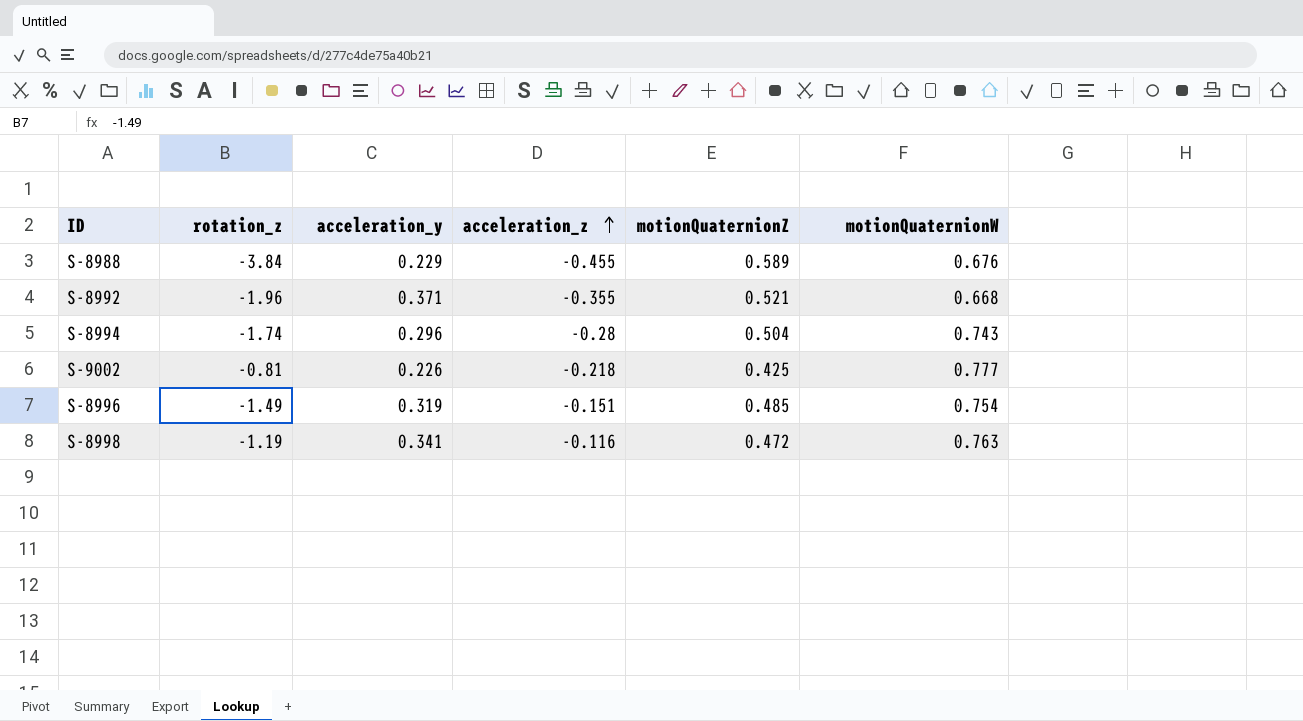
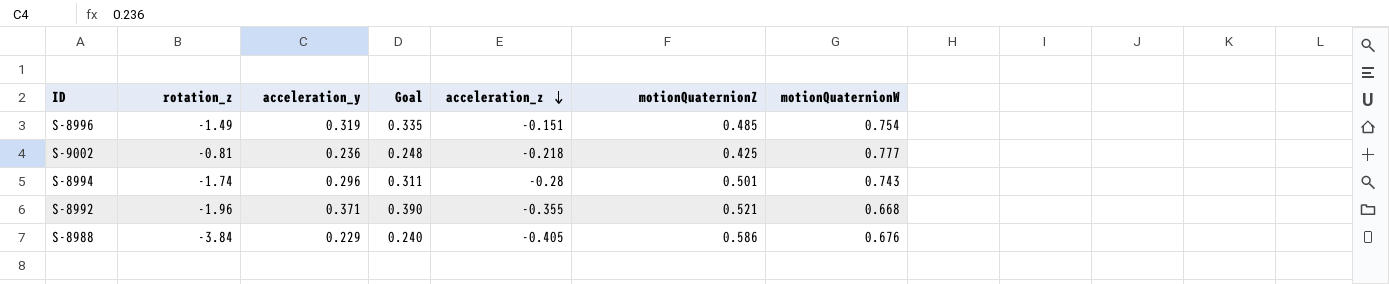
row order: acceleration_z ascending -> acceleration_z descending
column Goal | formula: none -> [acceleration_y] * 1.05
row S-8998: -1.19 | 0.341 | -0.116 | 0.472 | 0.763 -> none
S-9002 | acceleration_y: 0.226 -> 0.236
S-8994 | motionQuaternionZ: 0.504 -> 0.501
S-8988 | acceleration_z: -0.455 -> -0.405
S-8988 | motionQuaternionZ: 0.589 -> 0.586

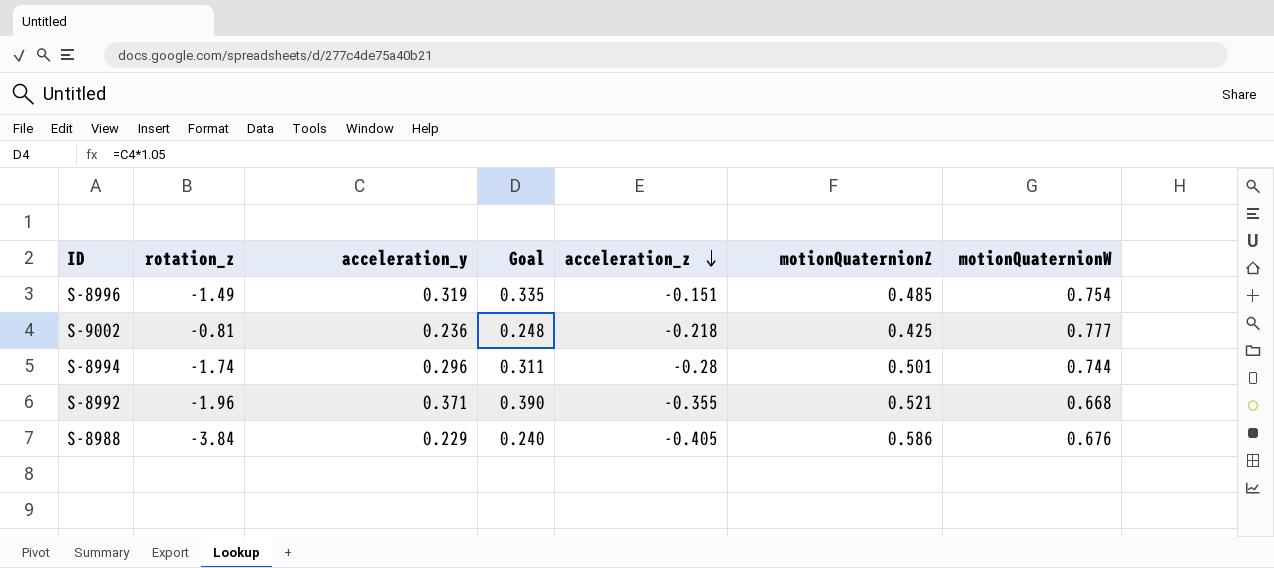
S-8994 | motionQuaternionW: 0.743 -> 0.744

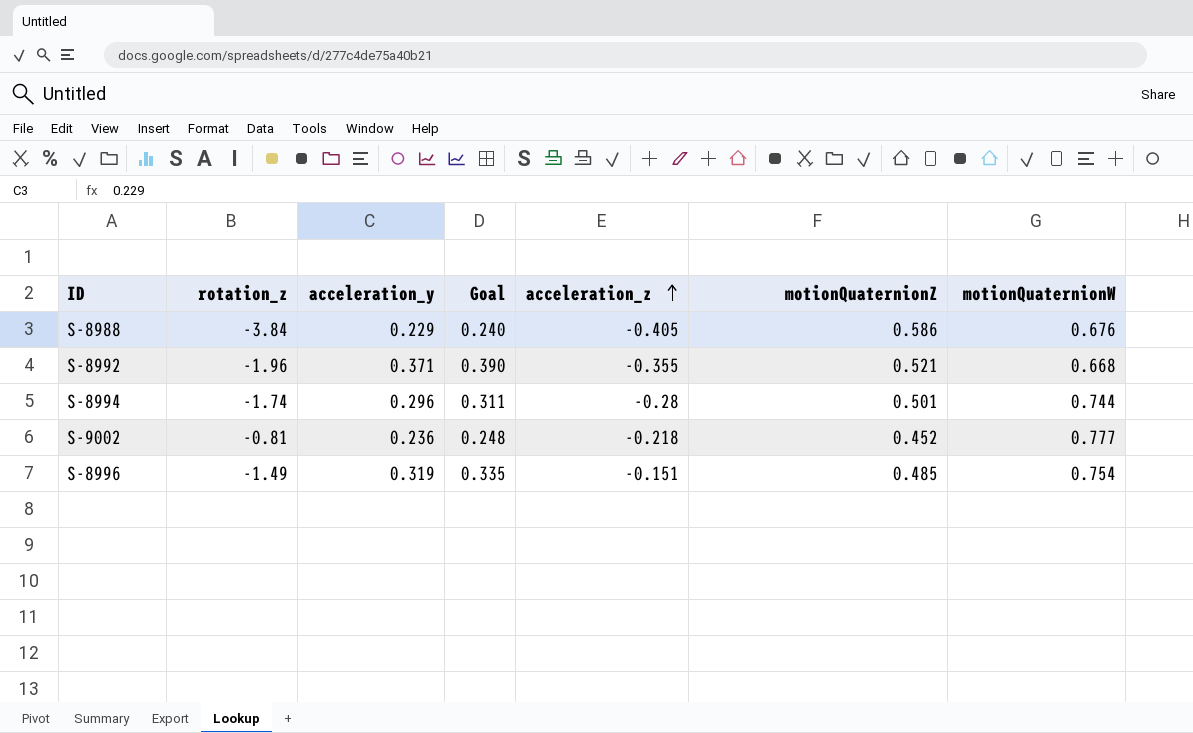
row order: acceleration_z descending -> acceleration_z ascending
S-9002 | motionQuaternionZ: 0.425 -> 0.452

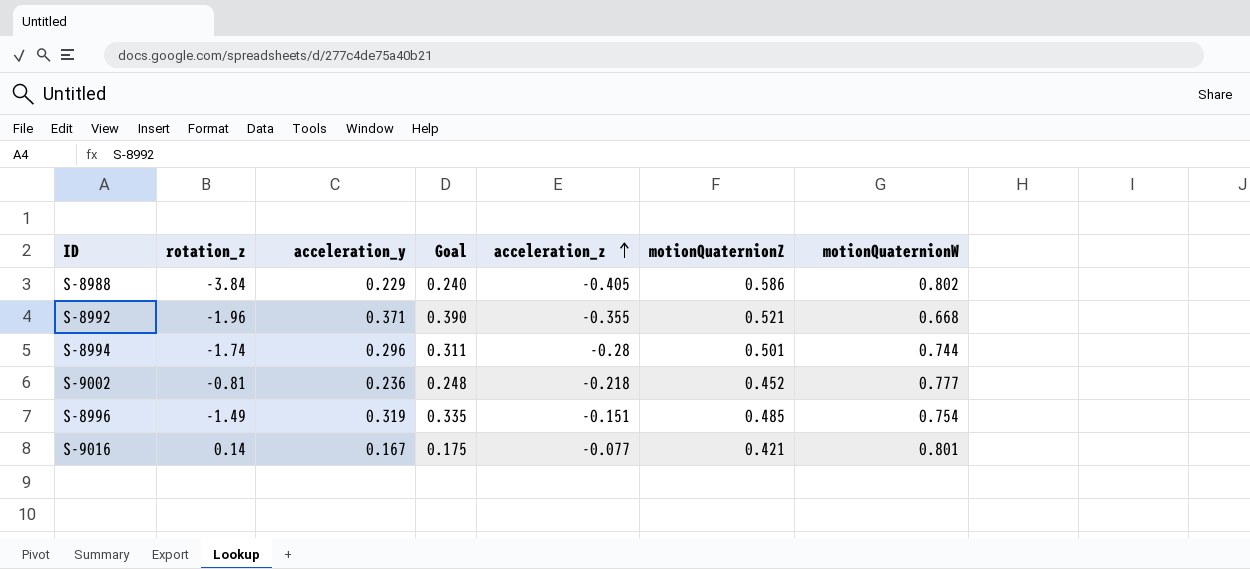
S-8988 | motionQuaternionW: 0.676 -> 0.802
row S-9016: none -> 0.14 | 0.167 | 0.175 | -0.077 | 0.421 | 0.801

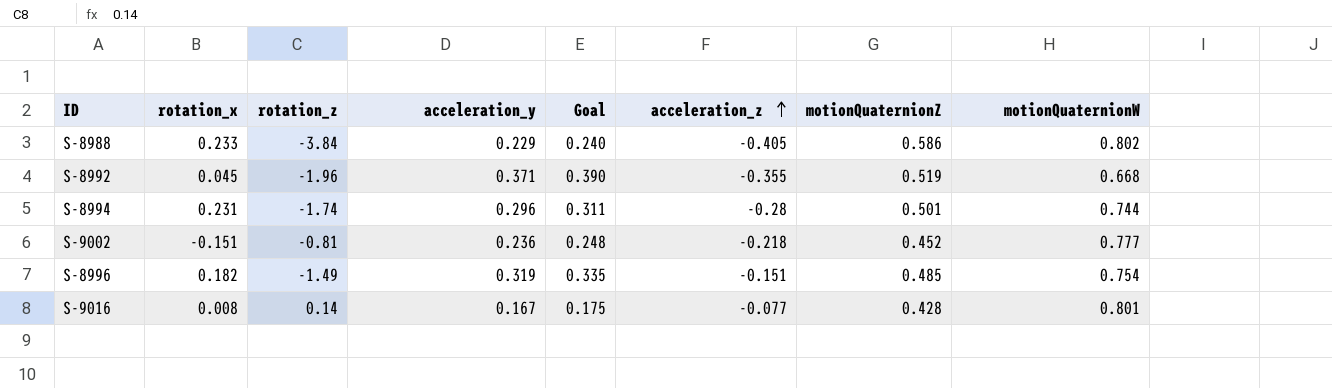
column rotation_x | position: none -> 2
S-8992 | motionQuaternionZ: 0.521 -> 0.519
S-9016 | motionQuaternionZ: 0.421 -> 0.428

